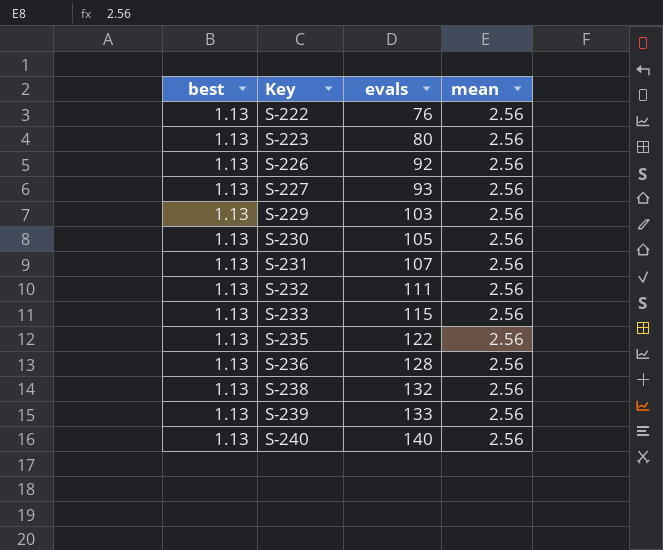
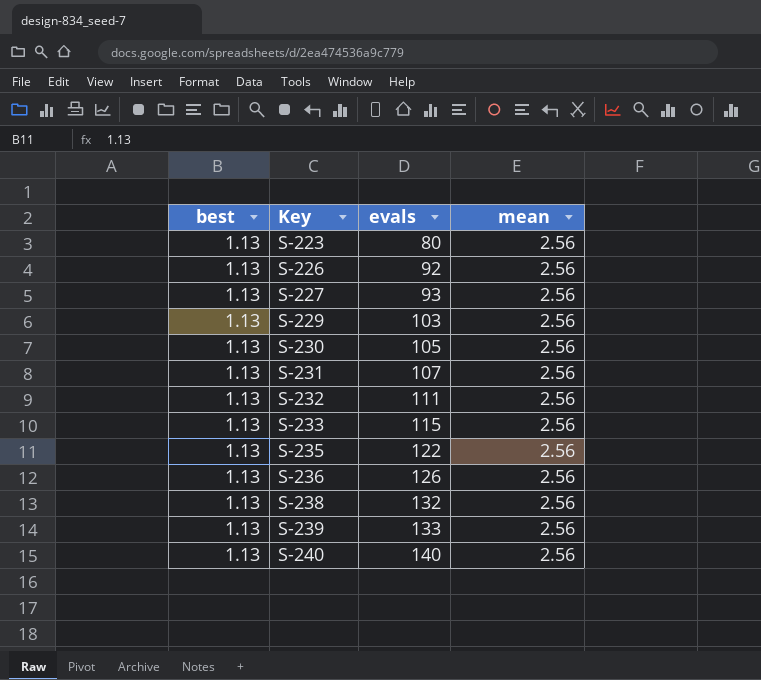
row S-222: 1.13 | 76 | 2.56 -> none
S-236 | evals: 128 -> 126

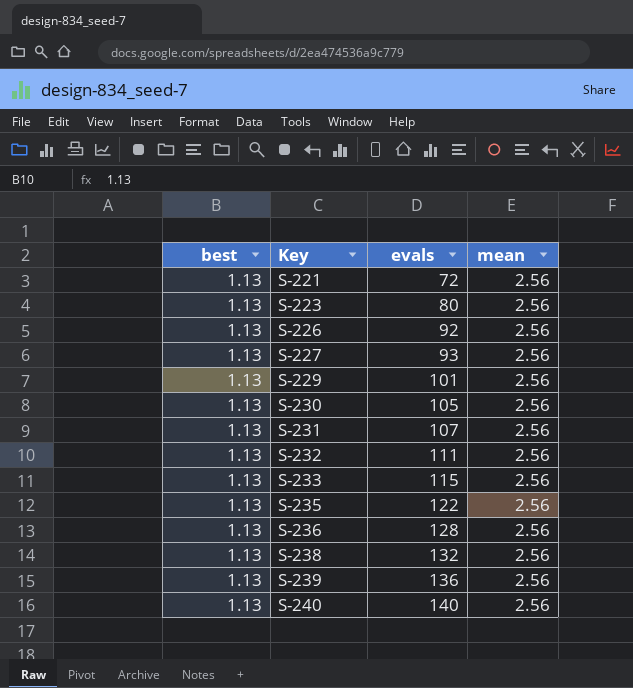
row S-221: none -> 1.13 | 72 | 2.56
S-229 | evals: 103 -> 101
S-236 | evals: 126 -> 128
S-239 | evals: 133 -> 136

